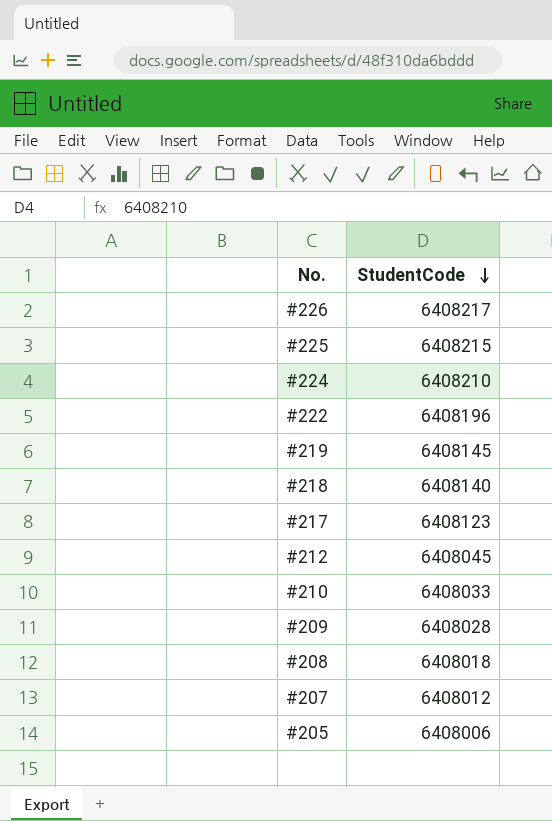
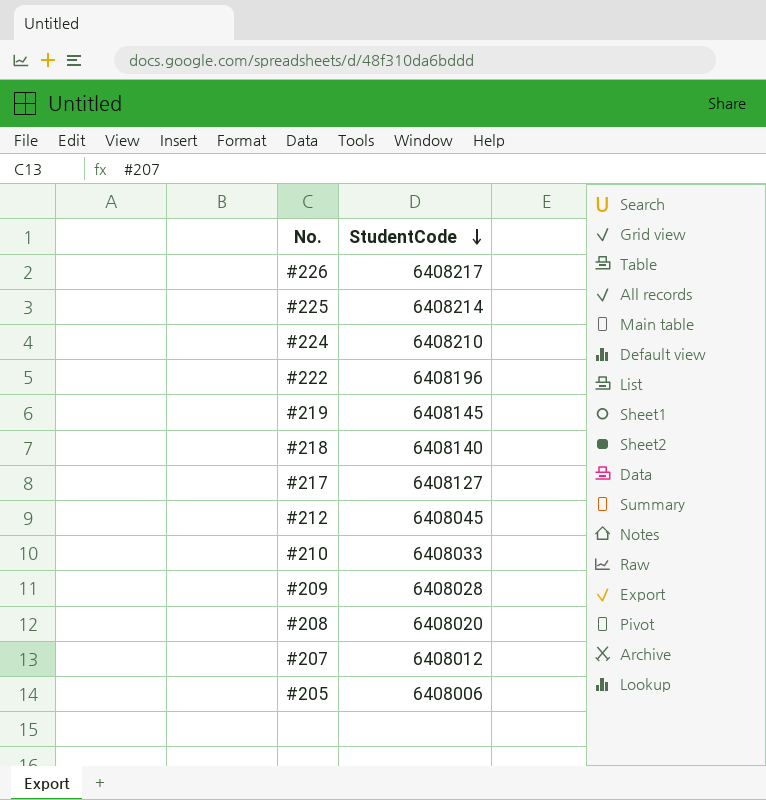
#225 | StudentCode: 6408215 -> 6408214
#217 | StudentCode: 6408123 -> 6408127
#208 | StudentCode: 6408018 -> 6408020

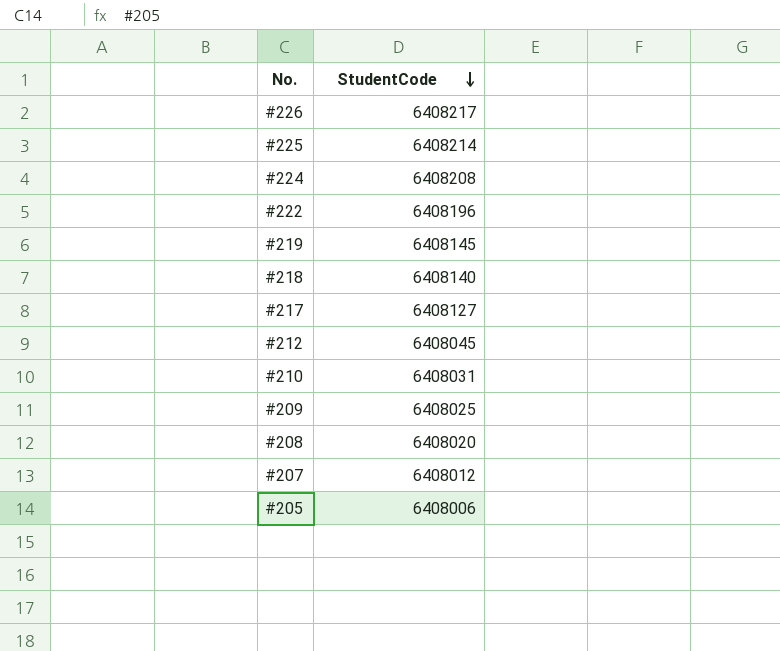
#224 | StudentCode: 6408210 -> 6408208
#210 | StudentCode: 6408033 -> 6408031
#209 | StudentCode: 6408028 -> 6408025

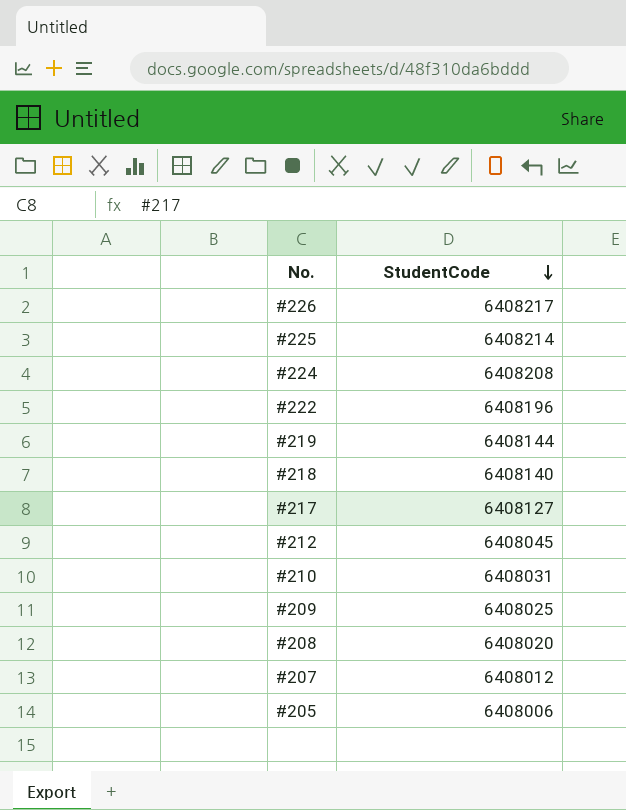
#219 | StudentCode: 6408145 -> 6408144

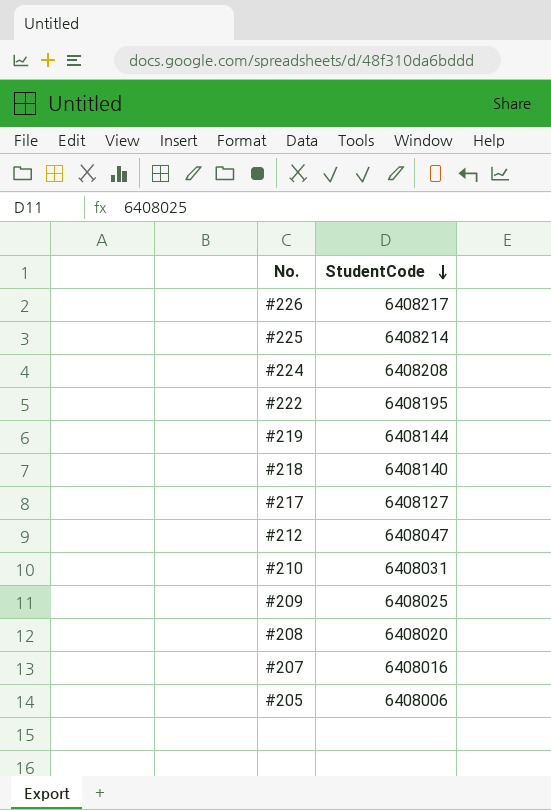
#222 | StudentCode: 6408196 -> 6408195
#212 | StudentCode: 6408045 -> 6408047
#207 | StudentCode: 6408012 -> 6408016

